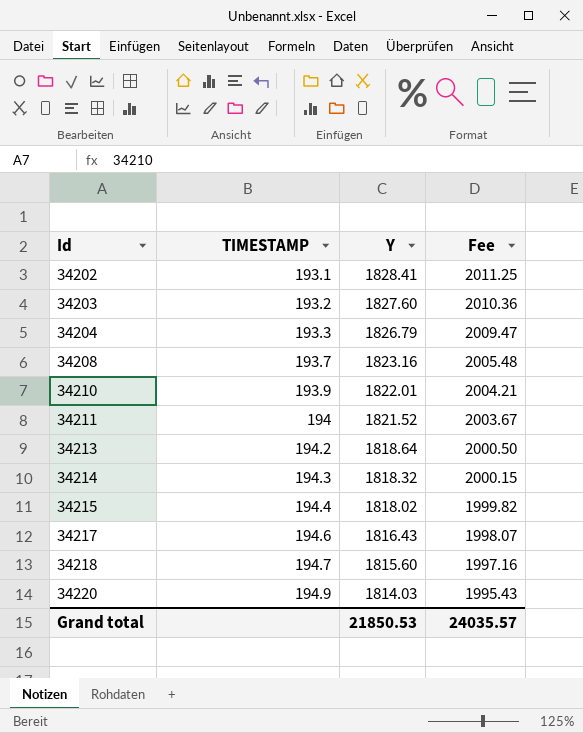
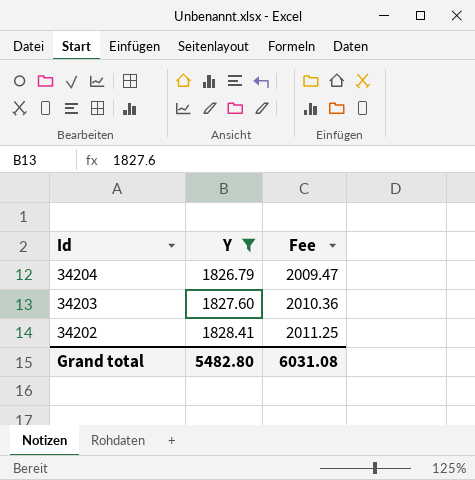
filter: none -> Y >= 1826.79
row order: Id ascending -> Id descending
column TIMESTAMP | position: 2 -> none
Grand total | Y: 21850.53 -> 5482.80
Grand total | Fee: 24035.57 -> 6031.08

